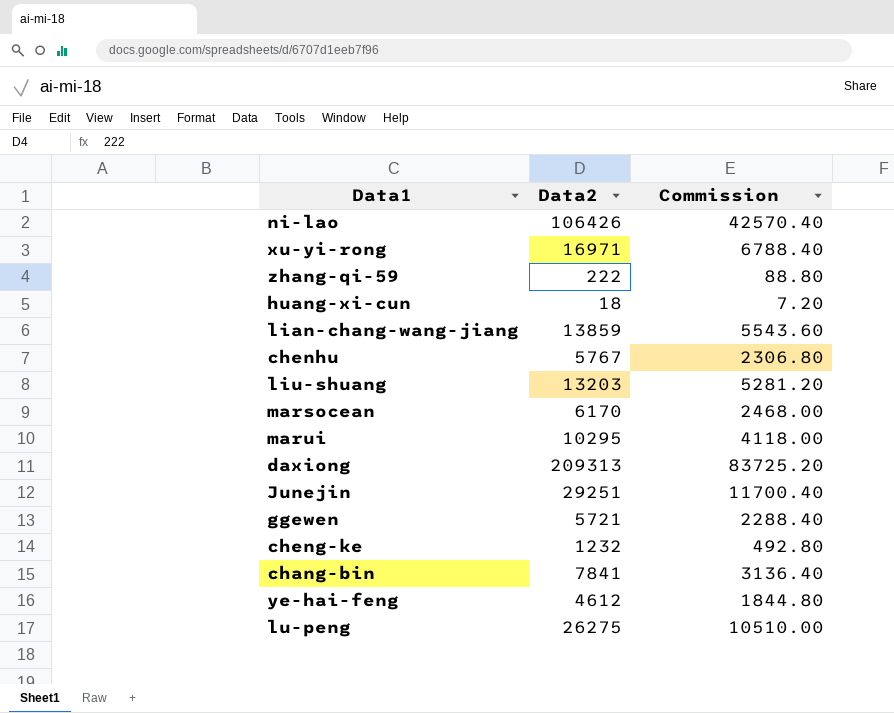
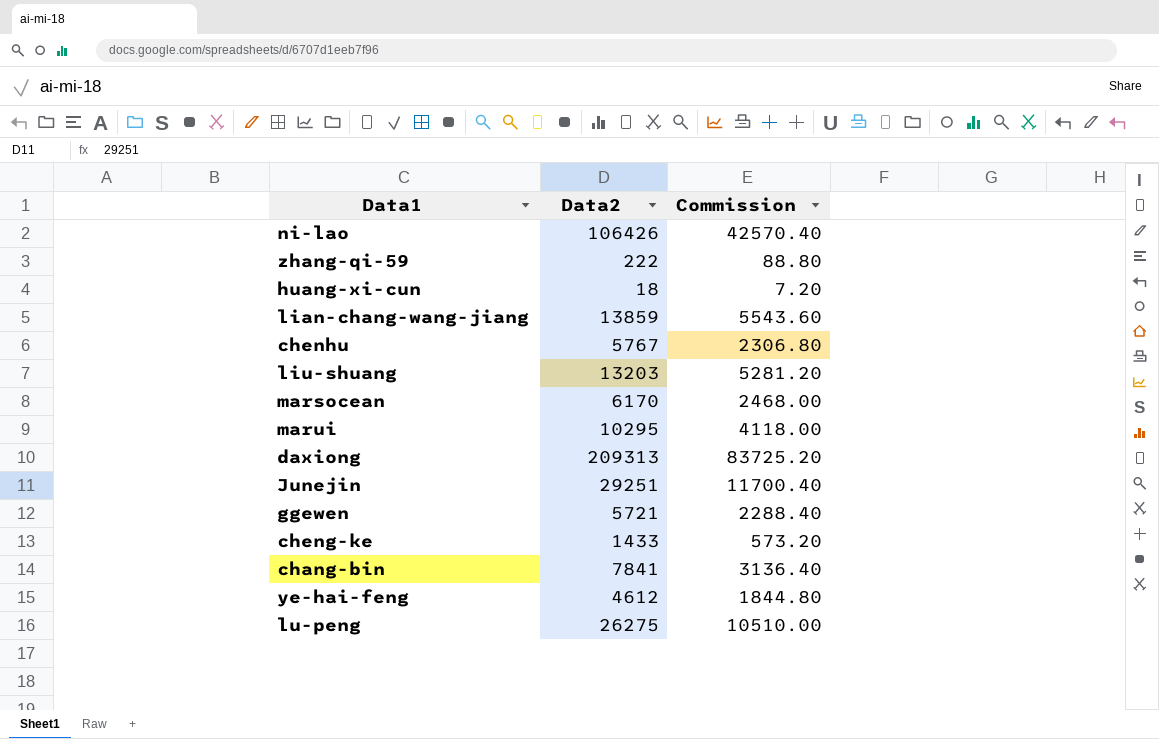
row xu-yi-rong: 16971 | 6788.40 -> none
cheng-ke | Data2: 1232 -> 1433
cheng-ke | Commission: 492.80 -> 573.20

